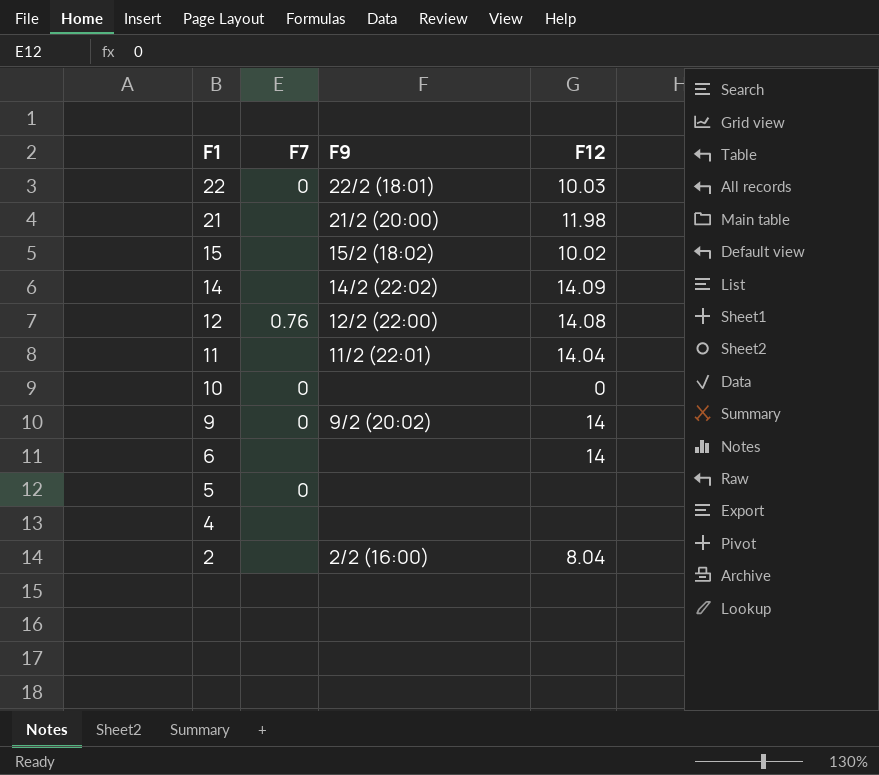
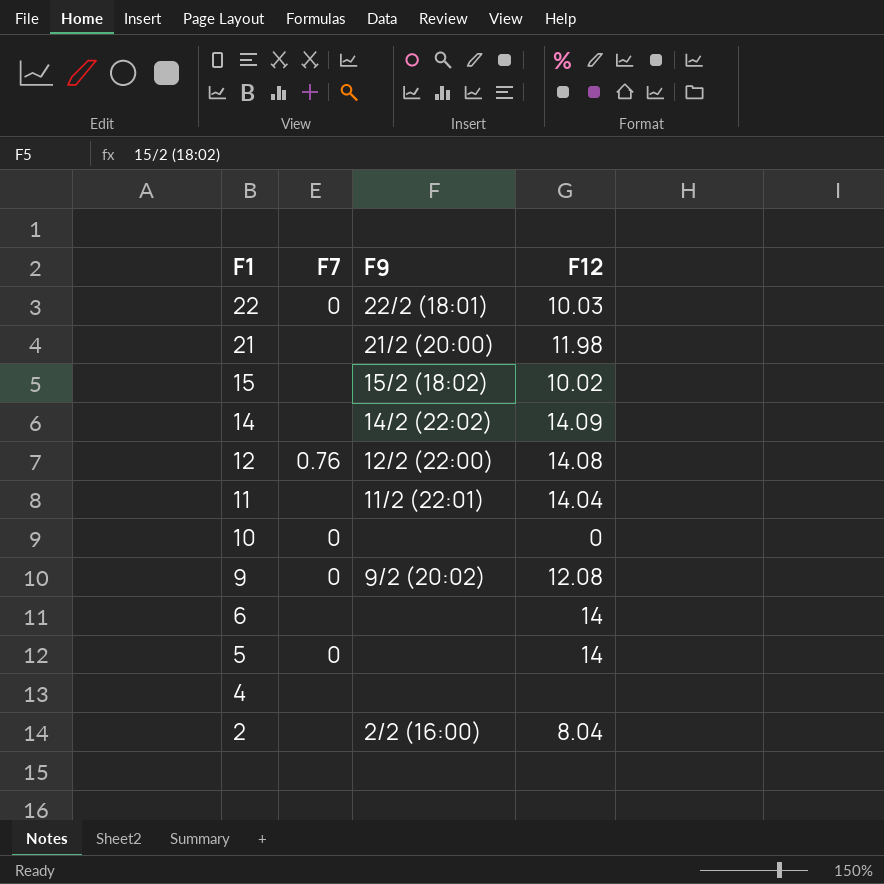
9 | F12: 14 -> 12.08
5 | F12: none -> 14

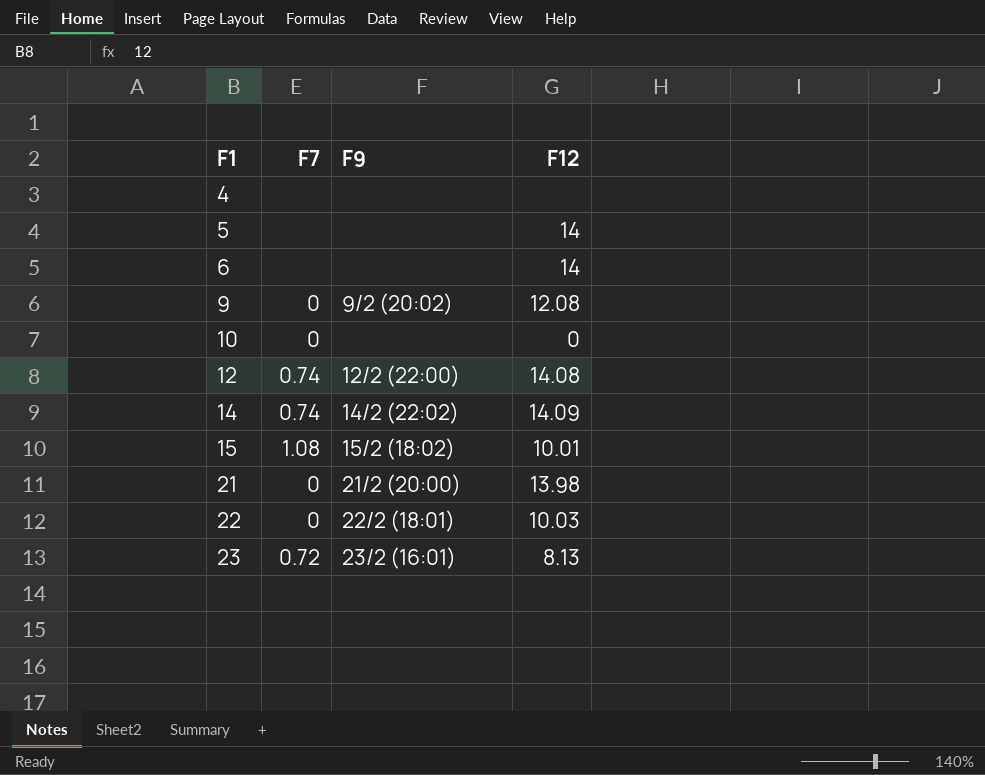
row order: F1 descending -> F1 ascending
row 11: none | 11/2 (22:01) | 14.04 -> none
row 2: none | 2/2 (16:00) | 8.04 -> none
5 | F7: 0 -> none
12 | F7: 0.76 -> 0.74
14 | F7: none -> 0.74
15 | F7: none -> 1.08
15 | F12: 10.02 -> 10.01
21 | F7: none -> 0
21 | F12: 11.98 -> 13.98
row 23: none -> 0.72 | 23/2 (16:01) | 8.13

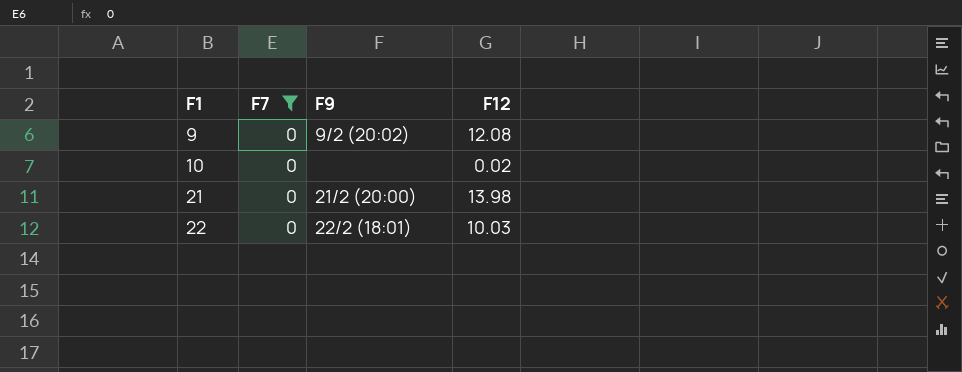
filter: none -> F7 = 0
10 | F12: 0 -> 0.02

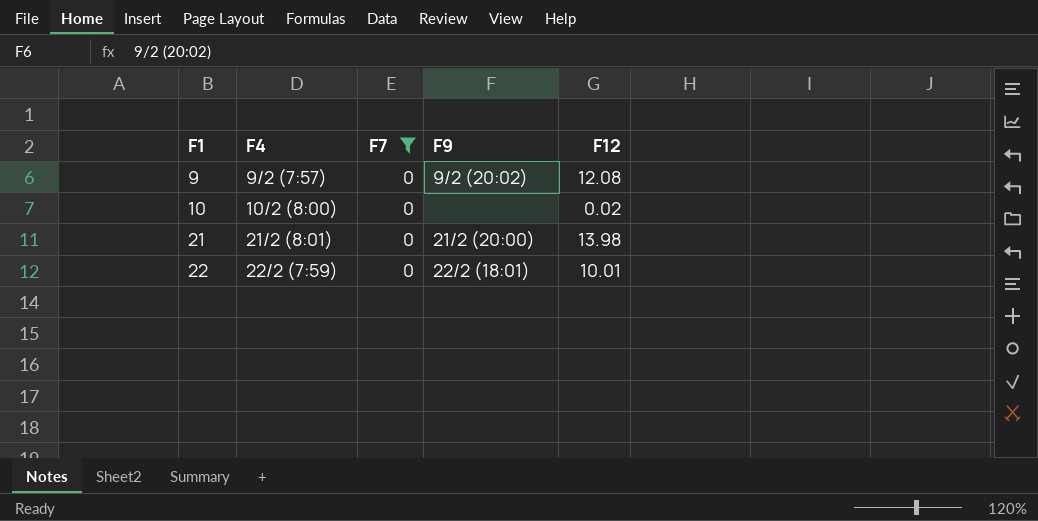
column F4 | position: none -> 2
22 | F12: 10.03 -> 10.01

